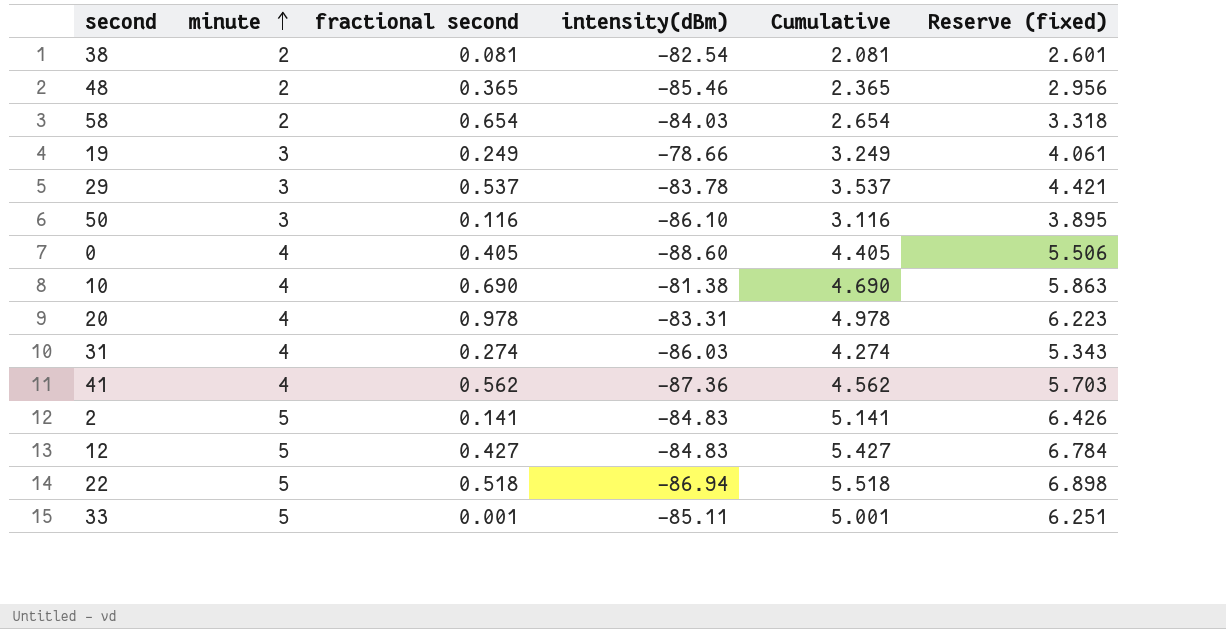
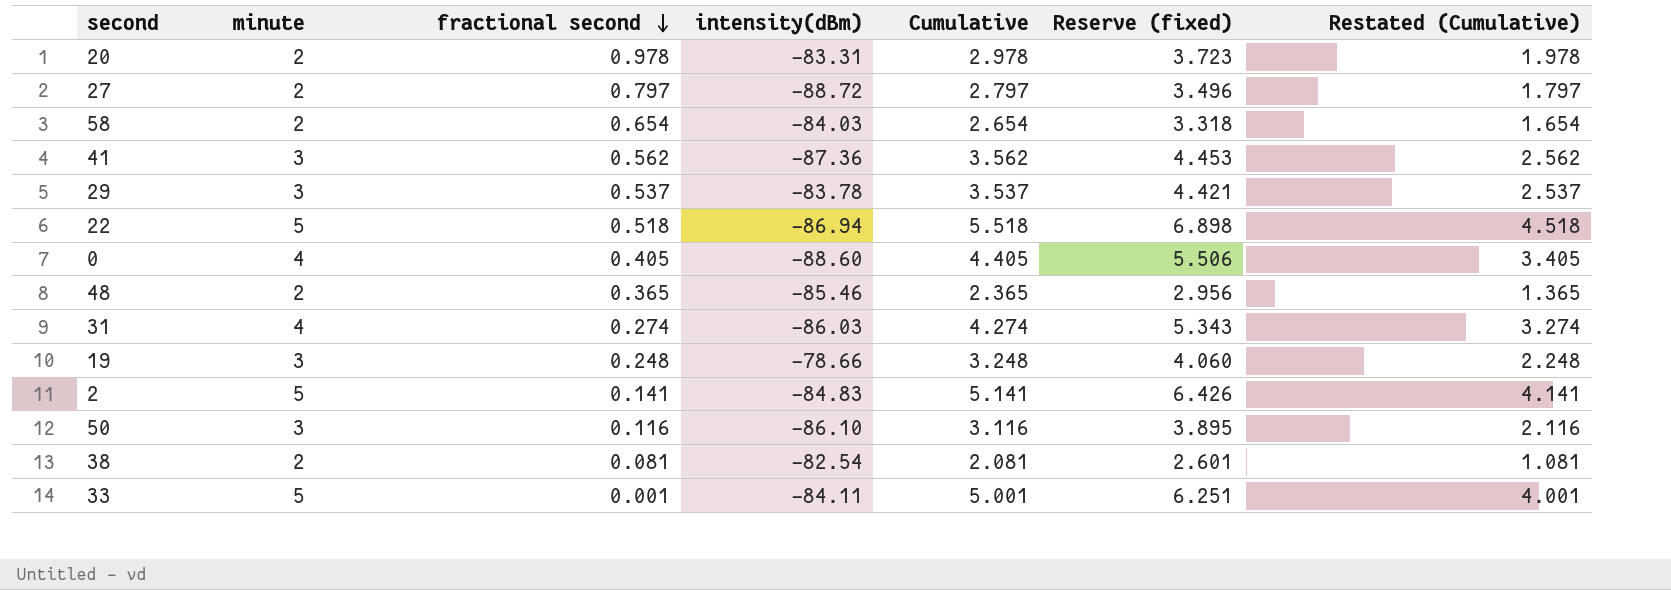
row order: minute ascending -> fractional second descending
column Restated (Cumulative) | formula: none -> [Cumulative] - 1
row 10: 4 | 0.690 | -81.38 | 4.690 | 5.863 -> none
row 12: 5 | 0.427 | -84.83 | 5.427 | 6.784 -> none
20 | minute: 4 -> 2
20 | Cumulative: 4.978 -> 2.978
20 | Reserve (fixed): 6.223 -> 3.723
row 27: none -> 2 | 0.797 | -88.72 | 2.797 | 3.496 | 1.797
41 | minute: 4 -> 3
41 | Cumulative: 4.562 -> 3.562
41 | Reserve (fixed): 5.703 -> 4.453
19 | fractional second: 0.249 -> 0.248
19 | Cumulative: 3.249 -> 3.248
19 | Reserve (fixed): 4.061 -> 4.060
33 | intensity(dBm): -85.11 -> -84.11

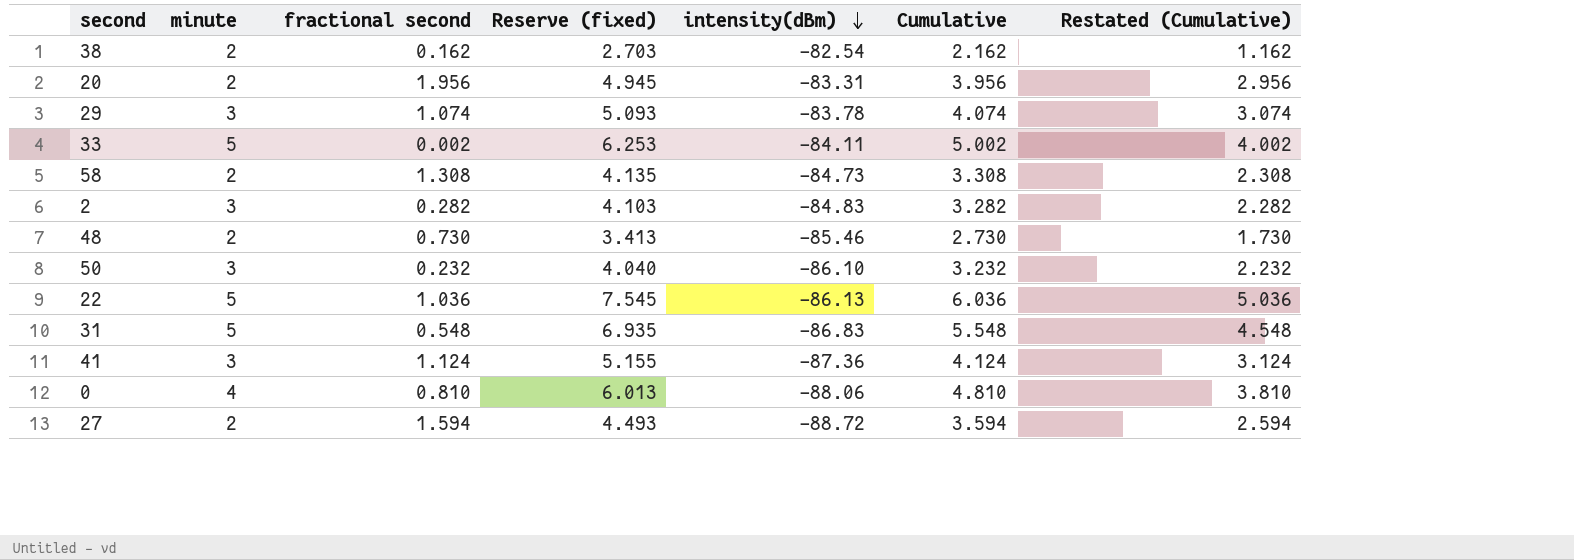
row order: fractional second descending -> intensity(dBm) descending
column Reserve (fixed) | position: 6 -> 4
row 19: 3 | 0.248 | -78.66 | 3.248 | 4.060 | 2.248 -> none
38 | fractional second: 0.081 -> 0.162
38 | Reserve (fixed): 2.601 -> 2.703
38 | Cumulative: 2.081 -> 2.162
38 | Restated (Cumulative): 1.081 -> 1.162
20 | fractional second: 0.978 -> 1.956
20 | Reserve (fixed): 3.723 -> 4.945
20 | Cumulative: 2.978 -> 3.956
20 | Restated (Cumulative): 1.978 -> 2.956
29 | fractional second: 0.537 -> 1.074
29 | Reserve (fixed): 4.421 -> 5.093
29 | Cumulative: 3.537 -> 4.074
29 | Restated (Cumulative): 2.537 -> 3.074
33 | fractional second: 0.001 -> 0.002
33 | Reserve (fixed): 6.251 -> 6.253
33 | Cumulative: 5.001 -> 5.002
33 | Restated (Cumulative): 4.001 -> 4.002
58 | fractional second: 0.654 -> 1.308
58 | Reserve (fixed): 3.318 -> 4.135
58 | intensity(dBm): -84.03 -> -84.73
58 | Cumulative: 2.654 -> 3.308
58 | Restated (Cumulative): 1.654 -> 2.308
2 | minute: 5 -> 3
2 | fractional second: 0.141 -> 0.282
2 | Reserve (fixed): 6.426 -> 4.103
2 | Cumulative: 5.141 -> 3.282
2 | Restated (Cumulative): 4.141 -> 2.282
48 | fractional second: 0.365 -> 0.730
48 | Reserve (fixed): 2.956 -> 3.413
48 | Cumulative: 2.365 -> 2.730
48 | Restated (Cumulative): 1.365 -> 1.730
50 | fractional second: 0.116 -> 0.232
50 | Reserve (fixed): 3.895 -> 4.040
50 | Cumulative: 3.116 -> 3.232
50 | Restated (Cumulative): 2.116 -> 2.232
22 | fractional second: 0.518 -> 1.036
22 | Reserve (fixed): 6.898 -> 7.545
22 | intensity(dBm): -86.94 -> -86.13
22 | Cumulative: 5.518 -> 6.036
22 | Restated (Cumulative): 4.518 -> 5.036
31 | minute: 4 -> 5
31 | fractional second: 0.274 -> 0.548
31 | Reserve (fixed): 5.343 -> 6.935
31 | intensity(dBm): -86.03 -> -86.83
31 | Cumulative: 4.274 -> 5.548
31 | Restated (Cumulative): 3.274 -> 4.548
41 | fractional second: 0.562 -> 1.124
41 | Reserve (fixed): 4.453 -> 5.155
41 | Cumulative: 3.562 -> 4.124
41 | Restated (Cumulative): 2.562 -> 3.124
0 | fractional second: 0.405 -> 0.810
0 | Reserve (fixed): 5.506 -> 6.013
0 | intensity(dBm): -88.60 -> -88.06
0 | Cumulative: 4.405 -> 4.810
0 | Restated (Cumulative): 3.405 -> 3.810
27 | fractional second: 0.797 -> 1.594
27 | Reserve (fixed): 3.496 -> 4.493
27 | Cumulative: 2.797 -> 3.594
27 | Restated (Cumulative): 1.797 -> 2.594

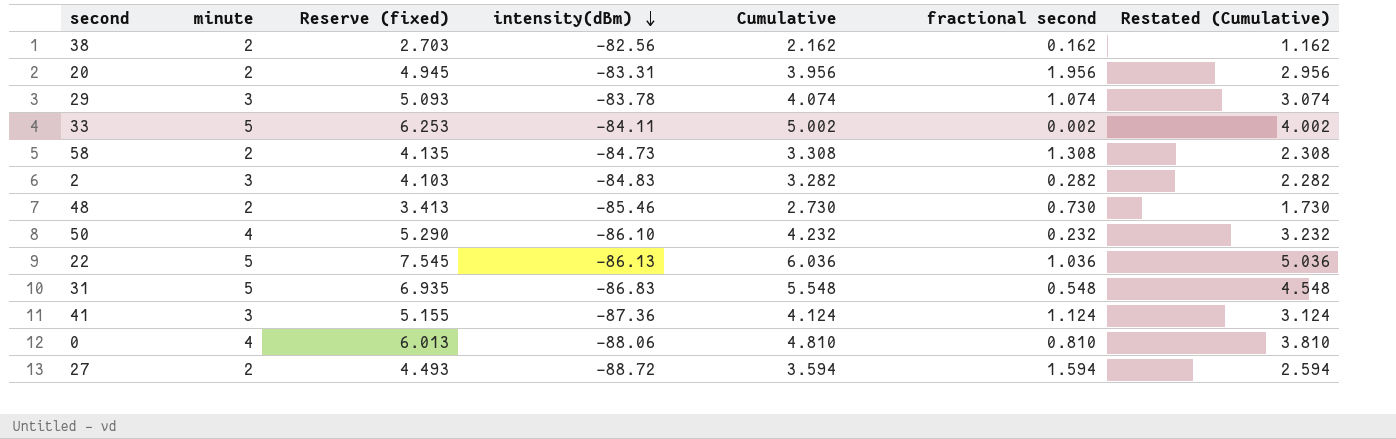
column fractional second | position: 3 -> 6
38 | intensity(dBm): -82.54 -> -82.56
50 | minute: 3 -> 4
50 | Reserve (fixed): 4.040 -> 5.290
50 | Cumulative: 3.232 -> 4.232
50 | Restated (Cumulative): 2.232 -> 3.232

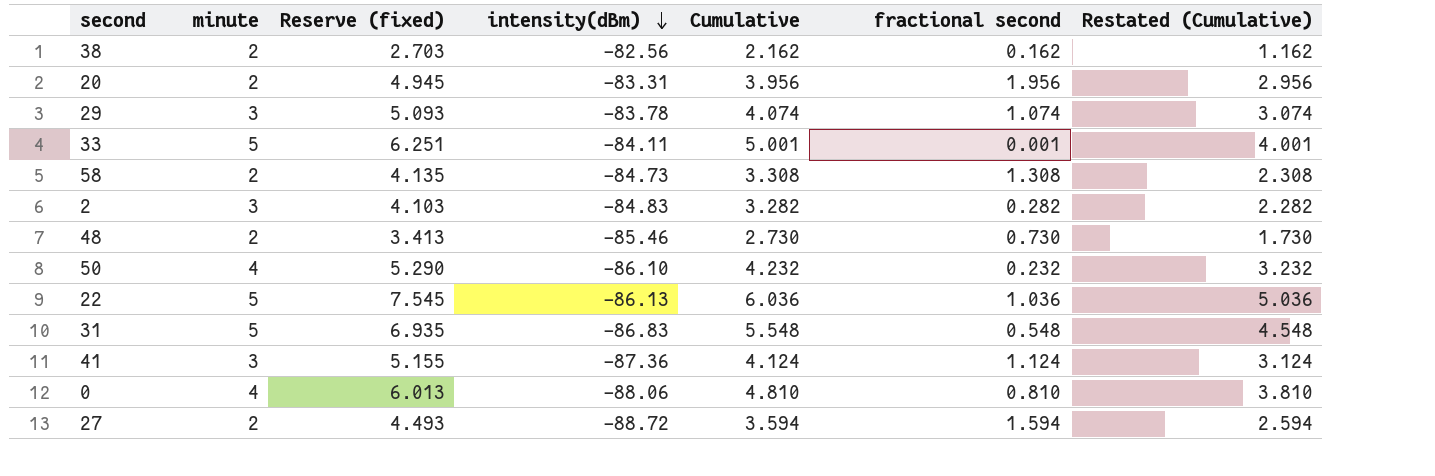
33 | Reserve (fixed): 6.253 -> 6.251
33 | Cumulative: 5.002 -> 5.001
33 | fractional second: 0.002 -> 0.001
33 | Restated (Cumulative): 4.002 -> 4.001

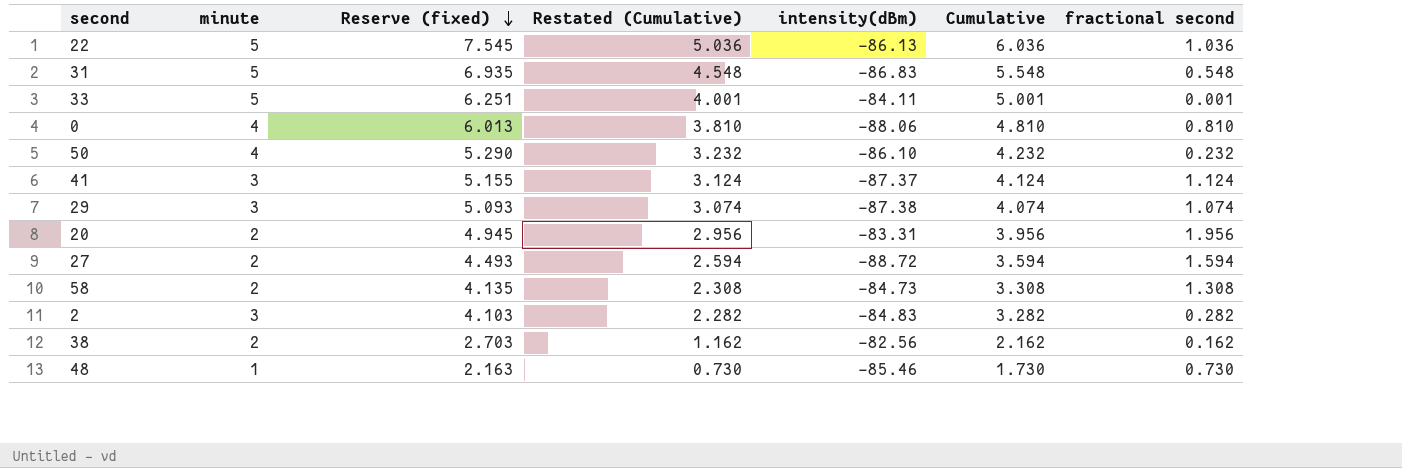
row order: intensity(dBm) descending -> Reserve (fixed) descending
column Restated (Cumulative) | position: 7 -> 4
41 | intensity(dBm): -87.36 -> -87.37
29 | intensity(dBm): -83.78 -> -87.38
48 | minute: 2 -> 1
48 | Reserve (fixed): 3.413 -> 2.163
48 | Restated (Cumulative): 1.730 -> 0.730
48 | Cumulative: 2.730 -> 1.730

